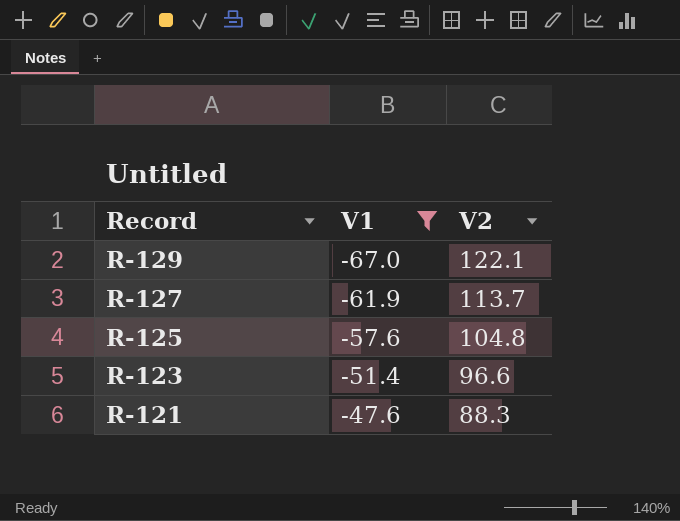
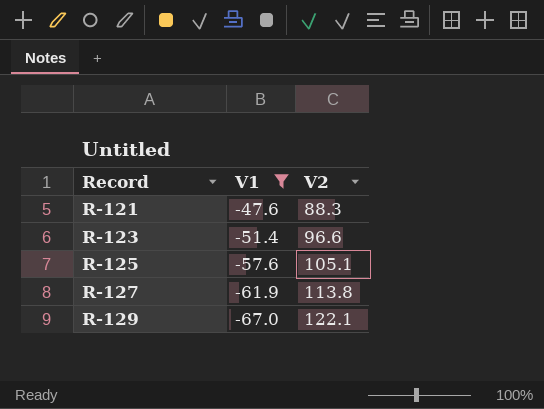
row order: Record descending -> Record ascending
R-125 | V2: 104.8 -> 105.1
R-127 | V2: 113.7 -> 113.8

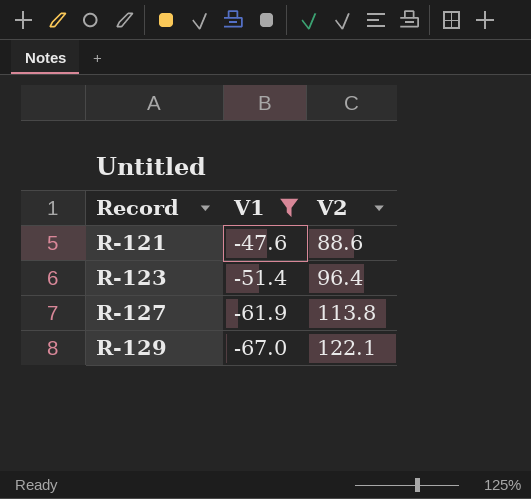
row R-125: -57.6 | 105.1 -> none
R-121 | V2: 88.3 -> 88.6
R-123 | V2: 96.6 -> 96.4

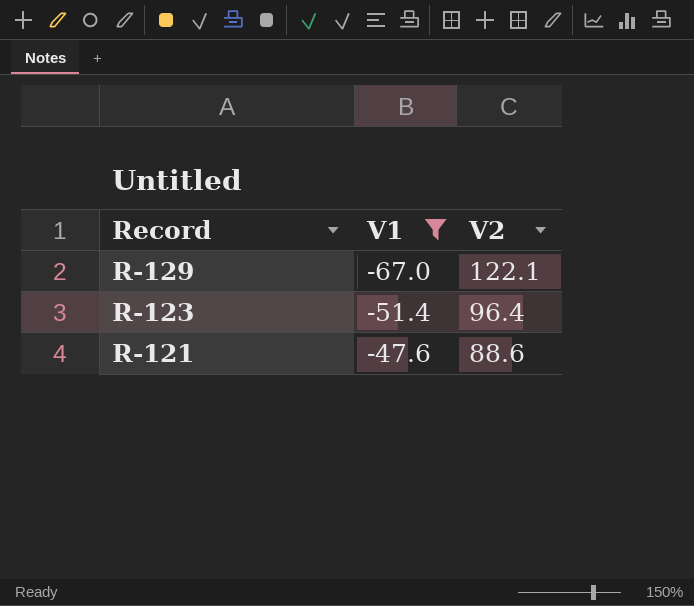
row order: Record ascending -> Record descending
row R-127: -61.9 | 113.8 -> none

